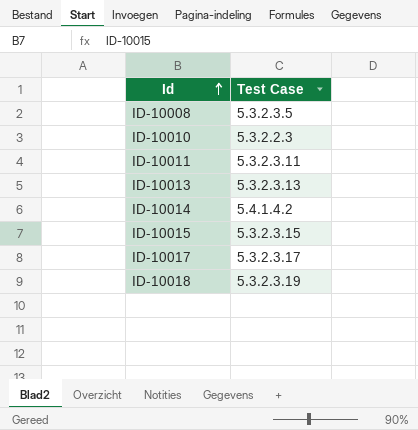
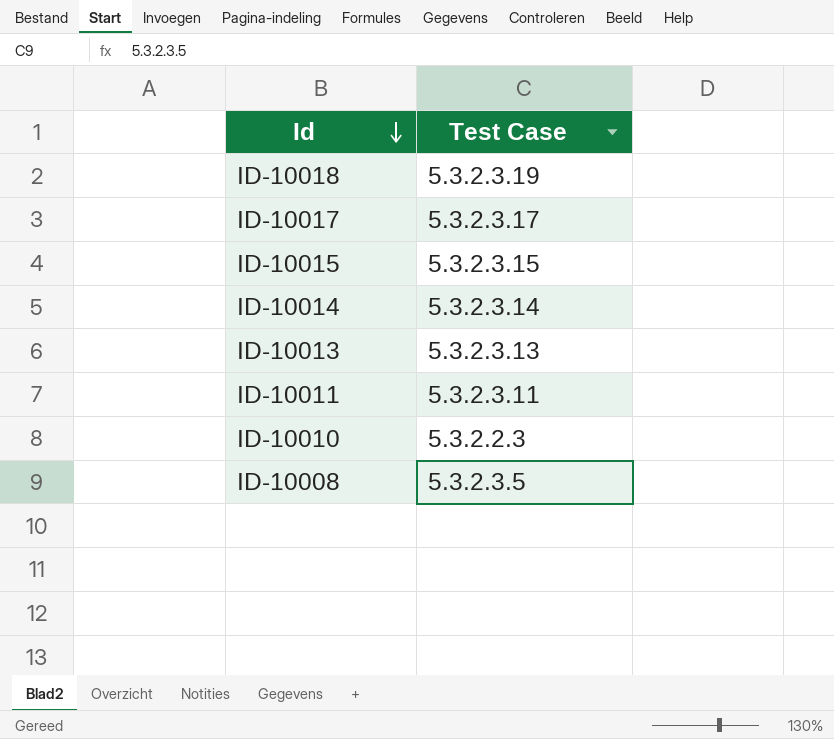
row order: Id ascending -> Id descending
ID-10014 | Test Case: 5.4.1.4.2 -> 5.3.2.3.14

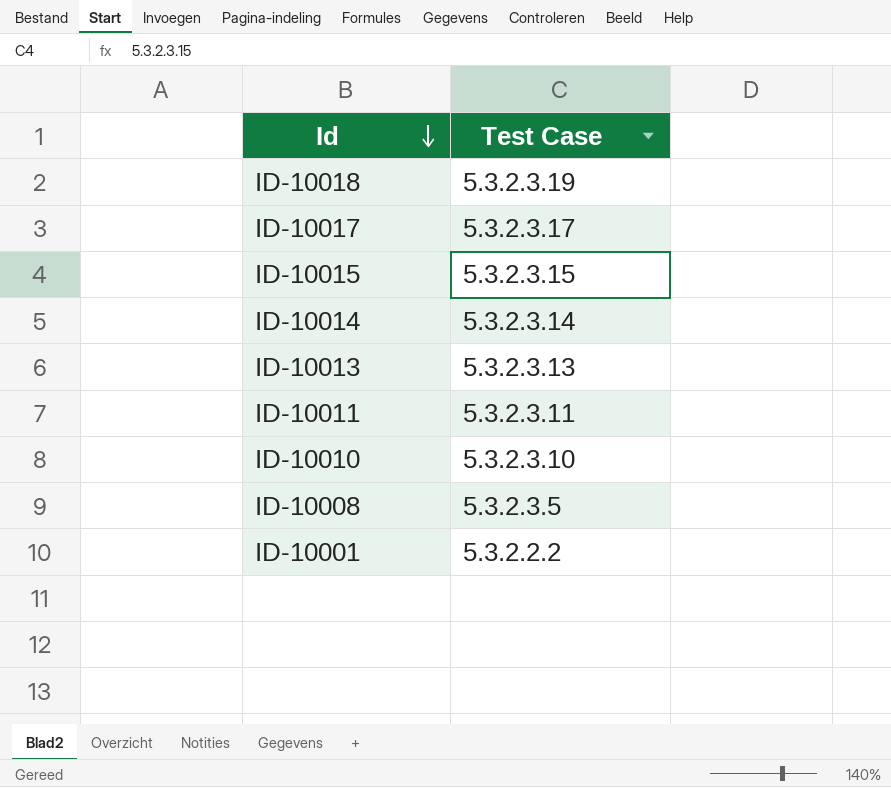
ID-10010 | Test Case: 5.3.2.2.3 -> 5.3.2.3.10
row ID-10001: none -> 5.3.2.2.2

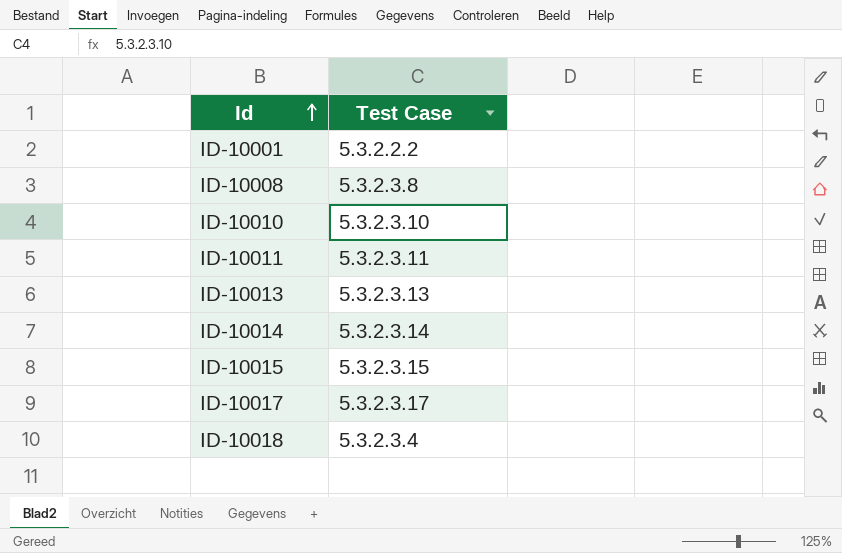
row order: Id descending -> Id ascending
ID-10008 | Test Case: 5.3.2.3.5 -> 5.3.2.3.8
ID-10018 | Test Case: 5.3.2.3.19 -> 5.3.2.3.4

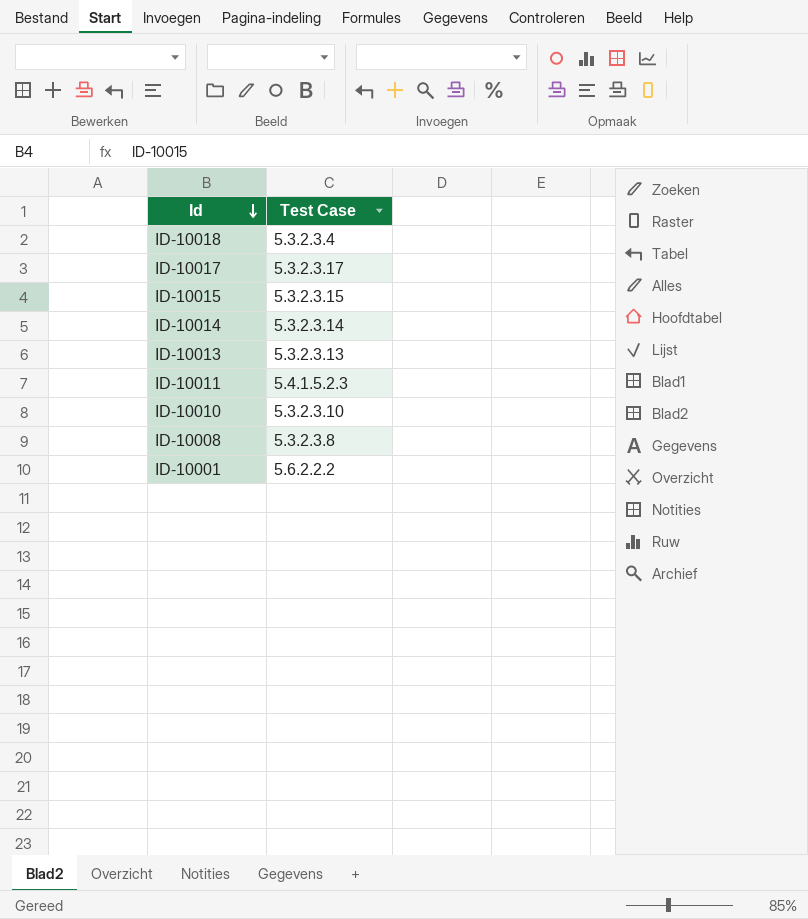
row order: Id ascending -> Id descending
ID-10011 | Test Case: 5.3.2.3.11 -> 5.4.1.5.2.3
ID-10001 | Test Case: 5.3.2.2.2 -> 5.6.2.2.2

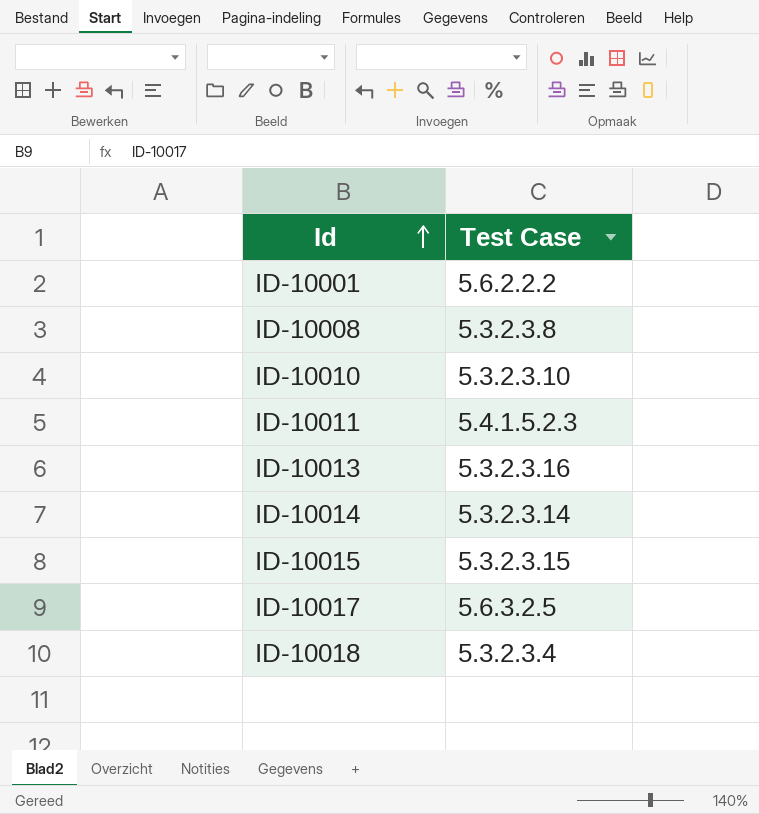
row order: Id descending -> Id ascending
ID-10013 | Test Case: 5.3.2.3.13 -> 5.3.2.3.16
ID-10017 | Test Case: 5.3.2.3.17 -> 5.6.3.2.5

